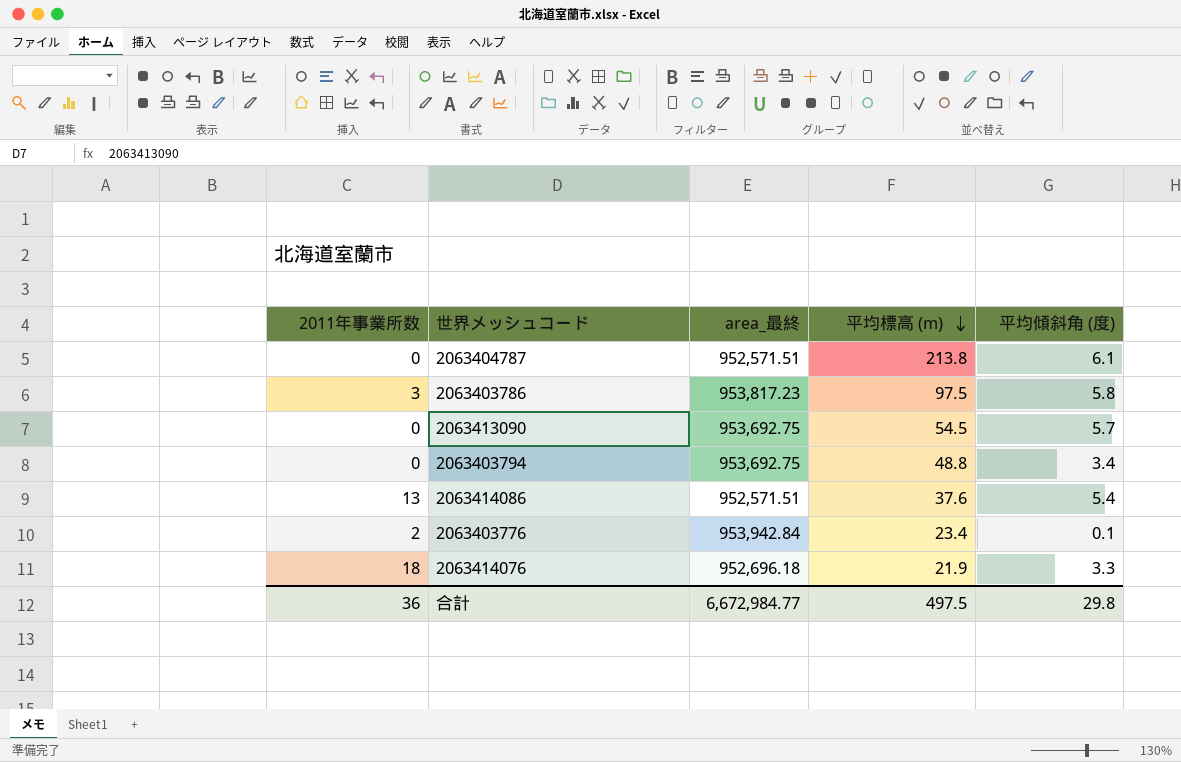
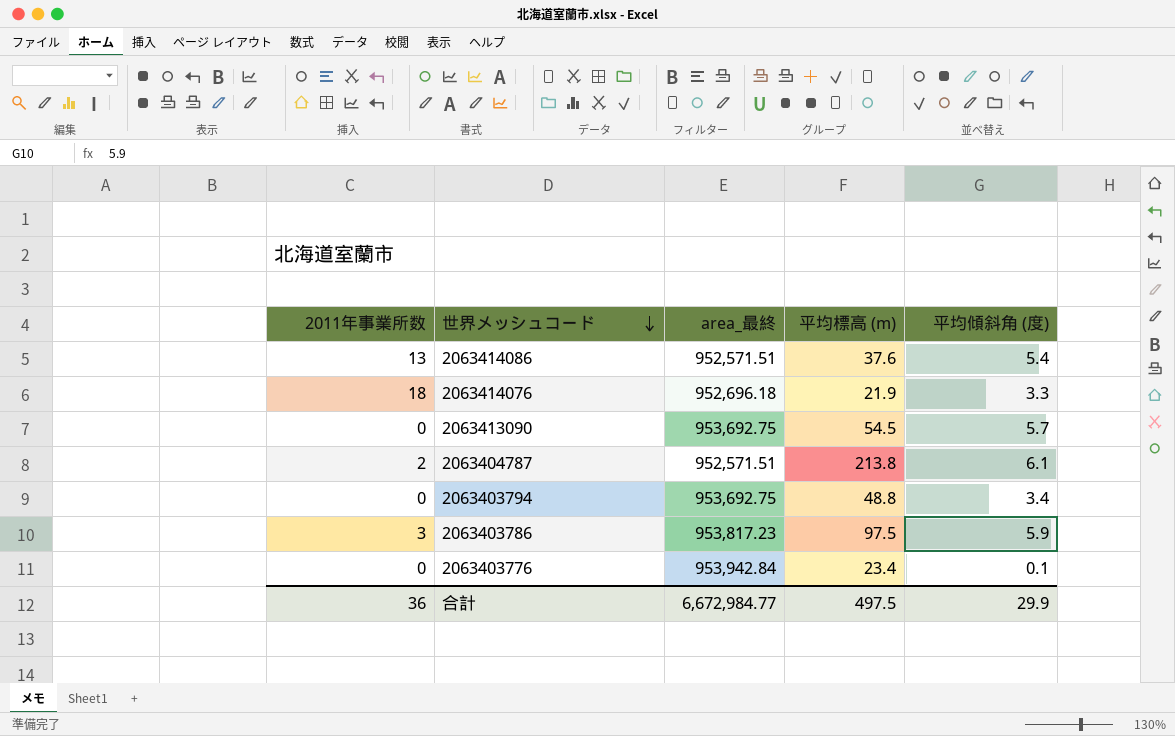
row order: 平均標高 (m) descending -> 世界メッシュコード descending
2063404787 | 2011年事業所数: 0 -> 2
2063403786 | 平均傾斜角 (度): 5.8 -> 5.9
2063403776 | 2011年事業所数: 2 -> 0
合計 | 平均傾斜角 (度): 29.8 -> 29.9

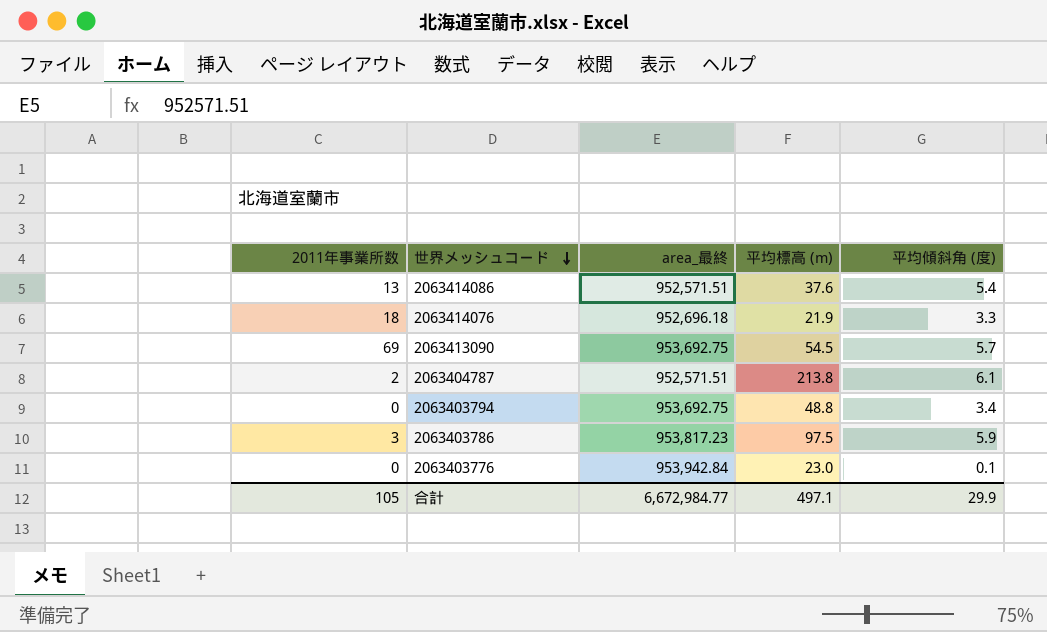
2063413090 | 2011年事業所数: 0 -> 69
2063403776 | 平均標高 (m): 23.4 -> 23.0
合計 | 2011年事業所数: 36 -> 105
合計 | 平均標高 (m): 497.5 -> 497.1

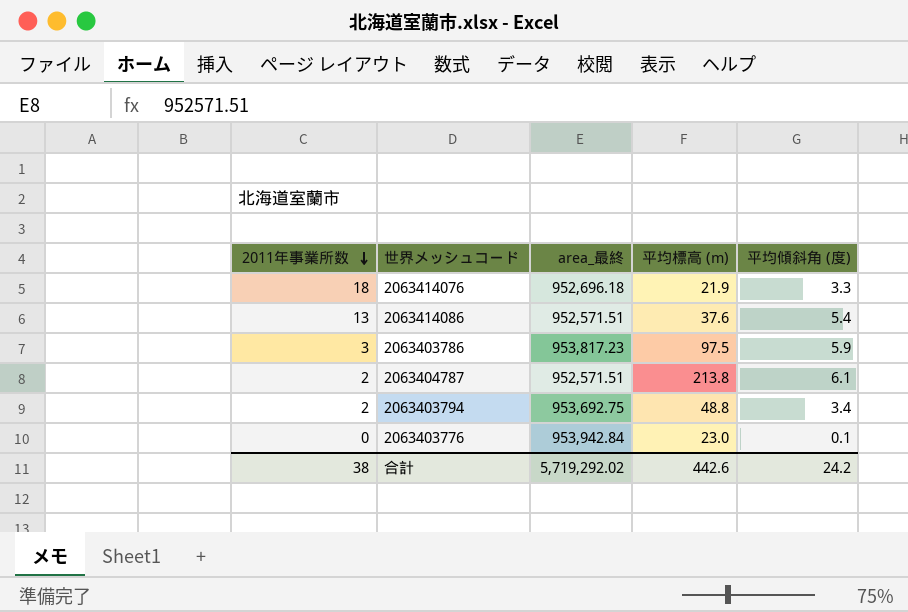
row order: 世界メッシュコード descending -> 2011年事業所数 descending
row 2063413090: 69 | 953,692.75 | 54.5 | 5.7 -> none
2063403794 | 2011年事業所数: 0 -> 2
合計 | 2011年事業所数: 105 -> 38
合計 | area_最終: 6,672,984.77 -> 5,719,292.02
合計 | 平均標高 (m): 497.1 -> 442.6
合計 | 平均傾斜角 (度): 29.9 -> 24.2

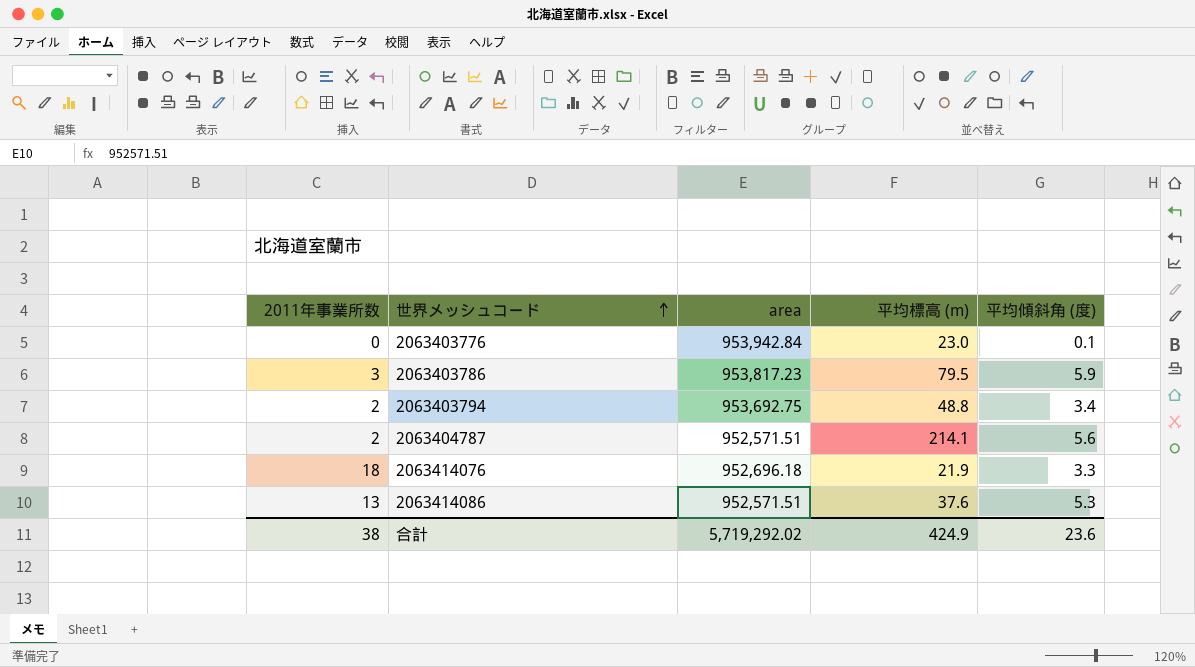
row order: 2011年事業所数 descending -> 世界メッシュコード ascending
column name: area_最終 -> area
2063403786 | 平均標高 (m): 97.5 -> 79.5
2063404787 | 平均標高 (m): 213.8 -> 214.1
2063404787 | 平均傾斜角 (度): 6.1 -> 5.6
2063414086 | 平均傾斜角 (度): 5.4 -> 5.3
合計 | 平均標高 (m): 442.6 -> 424.9
合計 | 平均傾斜角 (度): 24.2 -> 23.6

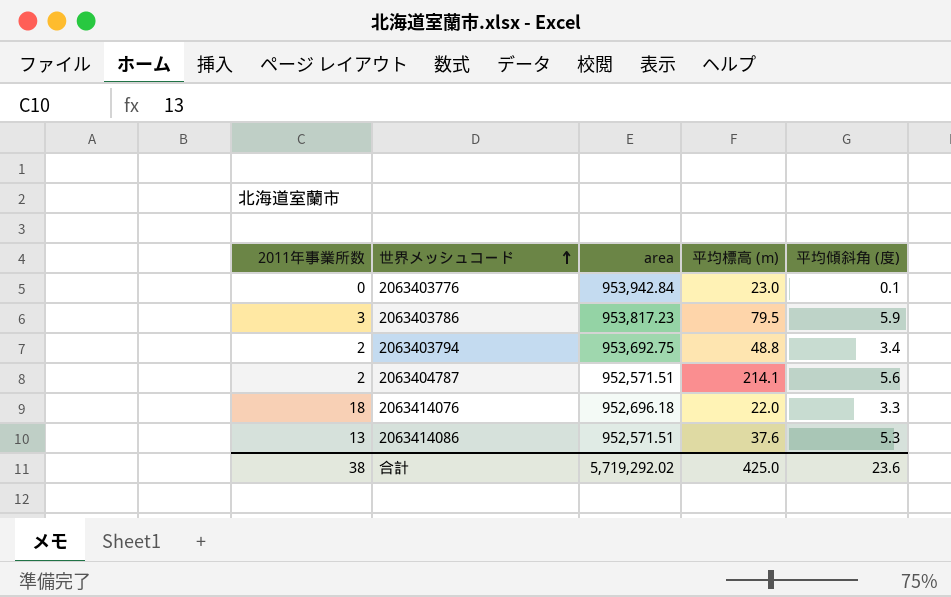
2063414076 | 平均標高 (m): 21.9 -> 22.0
合計 | 平均標高 (m): 424.9 -> 425.0

